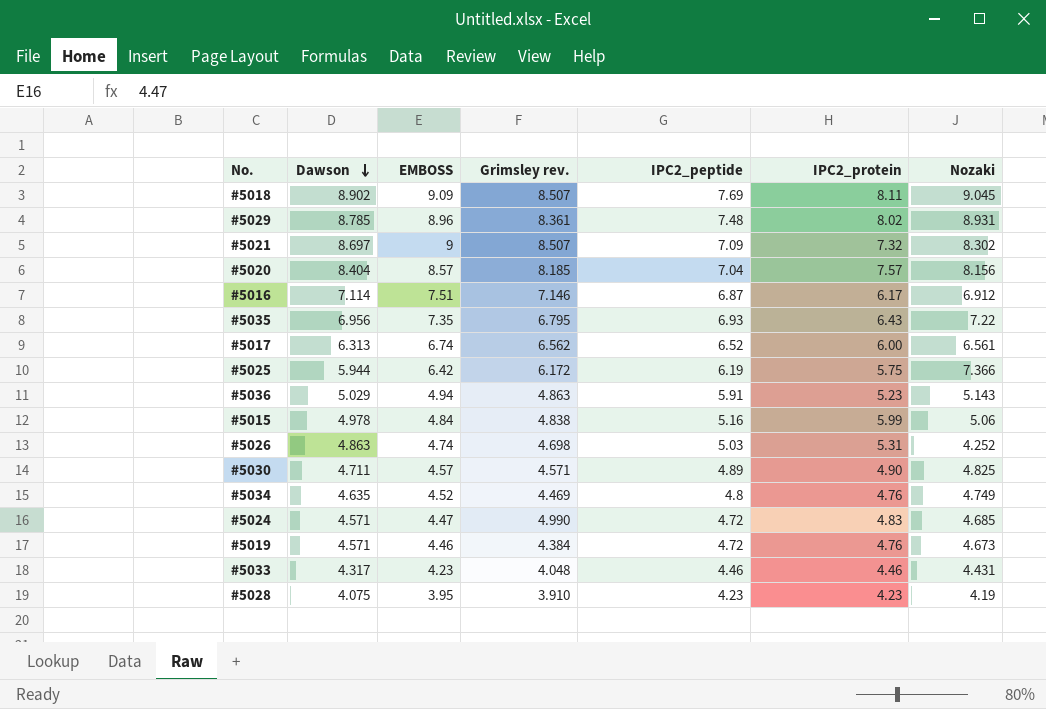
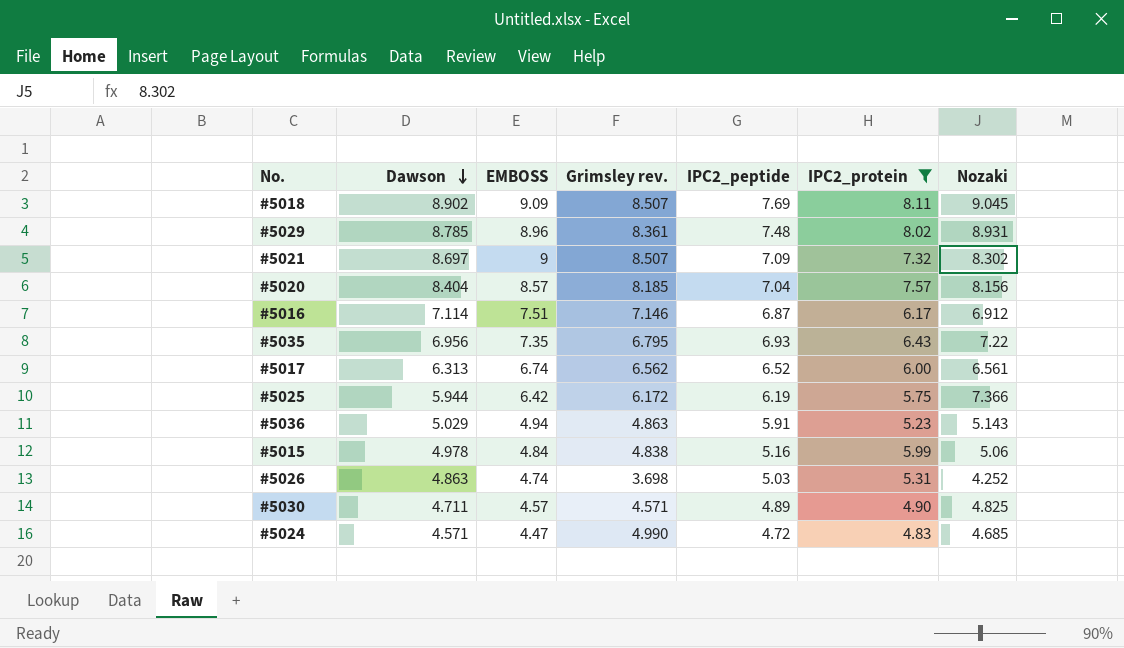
filter: none -> IPC2_protein >= 4.83
#5026 | Grimsley rev.: 4.698 -> 3.698

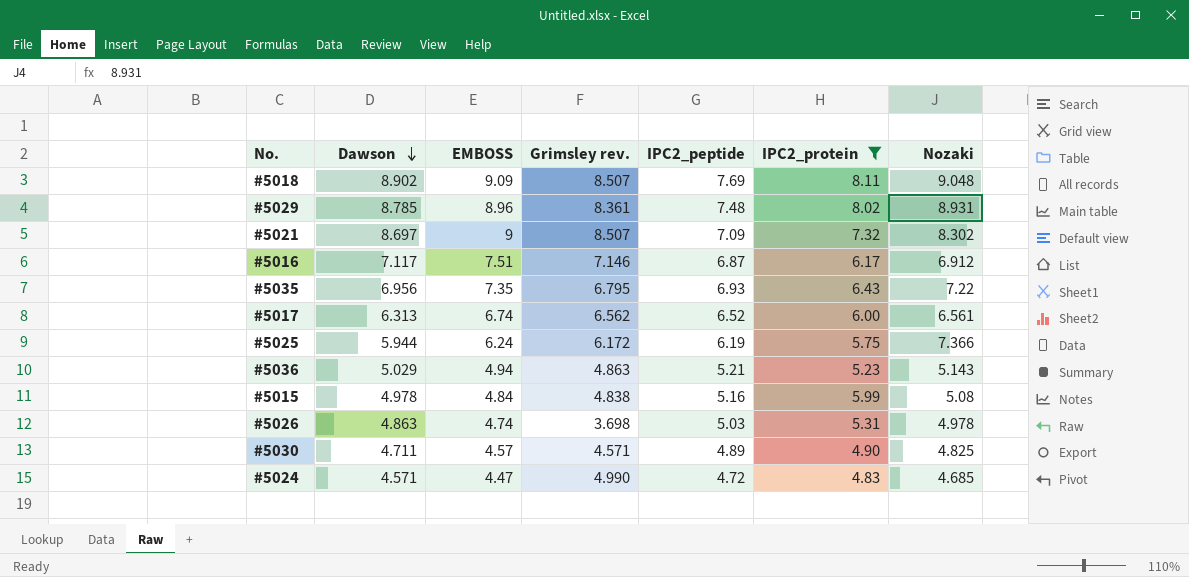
row #5020: 8.404 | 8.57 | 8.185 | 7.04 | 7.57 | 8.156 -> none
#5018 | Nozaki: 9.045 -> 9.048
#5016 | Dawson: 7.114 -> 7.117
#5025 | EMBOSS: 6.42 -> 6.24
#5036 | IPC2_peptide: 5.91 -> 5.21
#5015 | Nozaki: 5.06 -> 5.08
#5026 | Nozaki: 4.252 -> 4.978

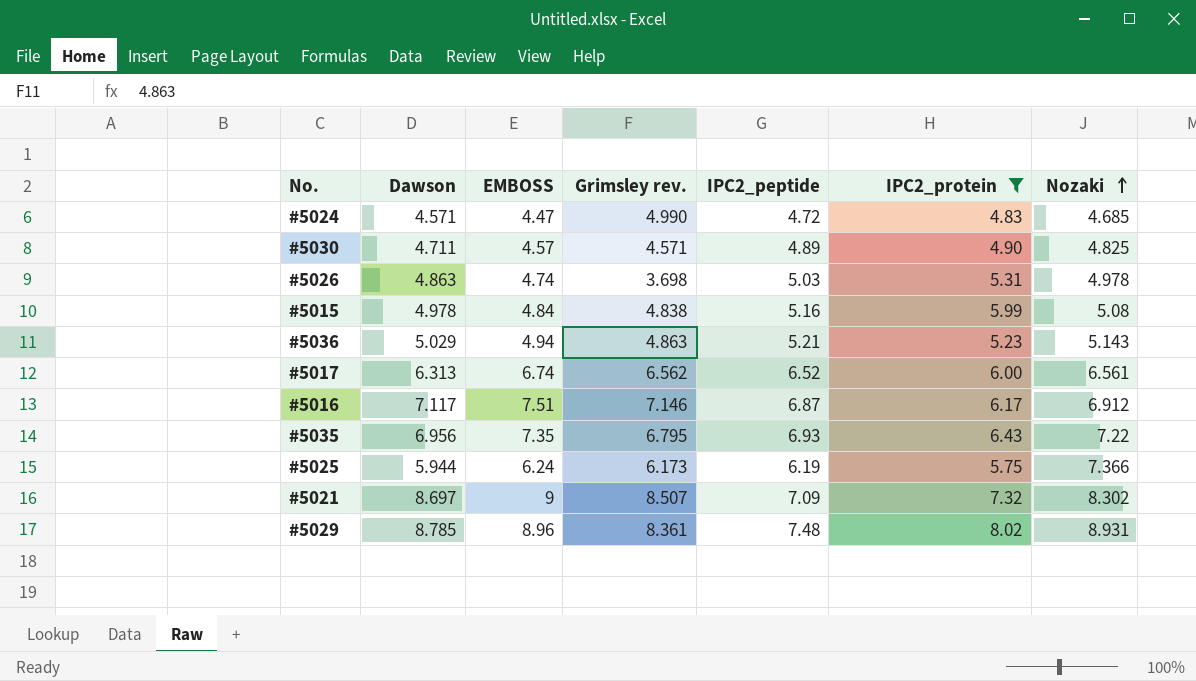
row order: Dawson descending -> Nozaki ascending
row #5018: 8.902 | 9.09 | 8.507 | 7.69 | 8.11 | 9.048 -> none
#5025 | Grimsley rev.: 6.172 -> 6.173

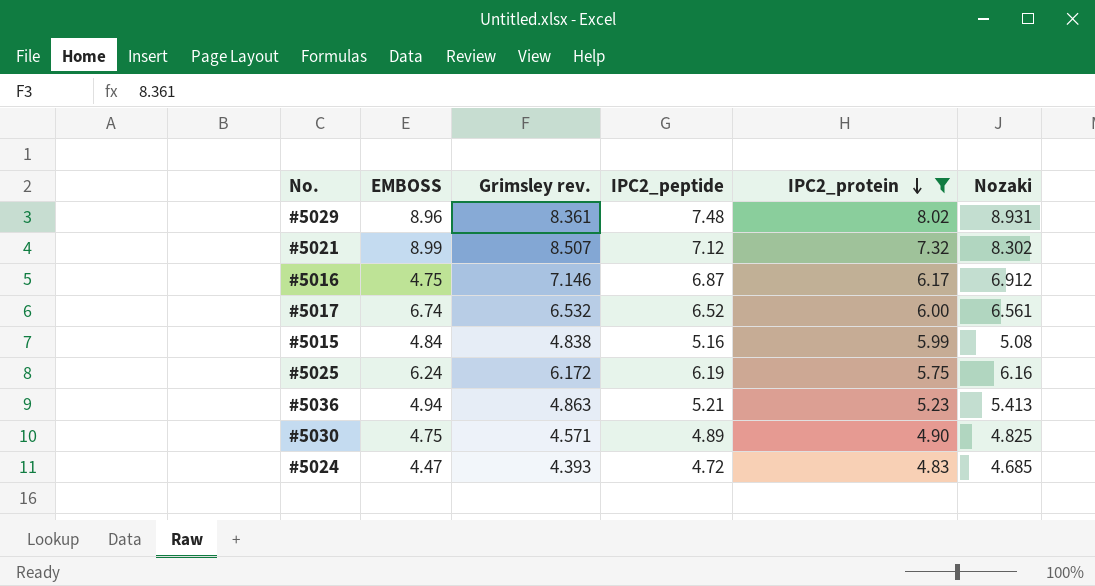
row order: Nozaki ascending -> IPC2_protein descending
column Dawson | position: 2 -> none
row #5026: 4.863 | 4.74 | 3.698 | 5.03 | 5.31 | 4.978 -> none
row #5035: 6.956 | 7.35 | 6.795 | 6.93 | 6.43 | 7.22 -> none
#5021 | EMBOSS: 9 -> 8.99
#5021 | IPC2_peptide: 7.09 -> 7.12
#5016 | EMBOSS: 7.51 -> 4.75
#5017 | Grimsley rev.: 6.562 -> 6.532
#5025 | Grimsley rev.: 6.173 -> 6.172
#5025 | Nozaki: 7.366 -> 6.16
#5036 | Nozaki: 5.143 -> 5.413
#5030 | EMBOSS: 4.57 -> 4.75
#5024 | Grimsley rev.: 4.990 -> 4.393

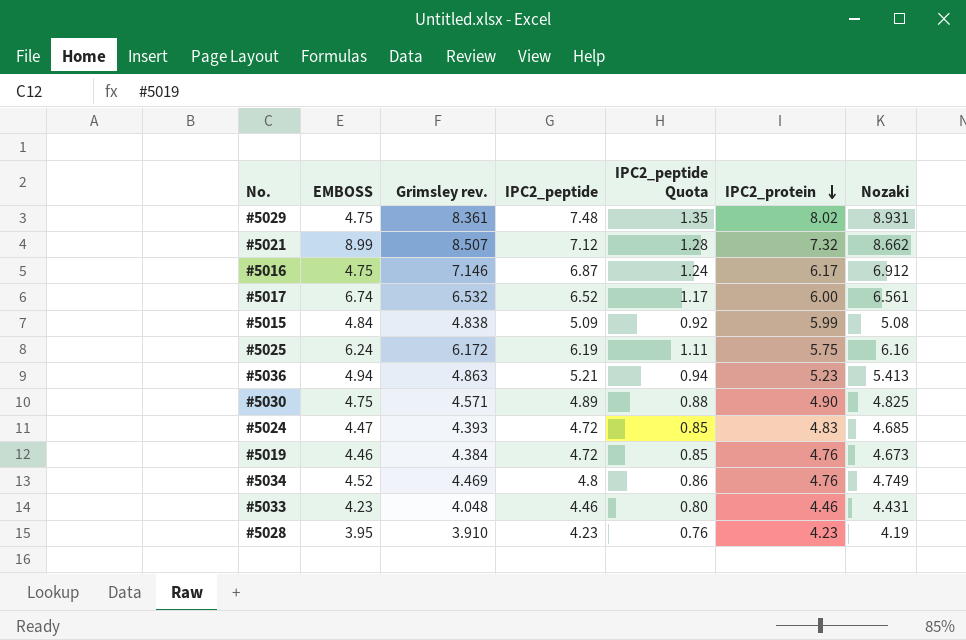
filter: IPC2_protein >= 4.83 -> none
column IPC2_peptide Quota | formula: none -> [IPC2_peptide] * 0.18
#5029 | EMBOSS: 8.96 -> 4.75
#5021 | Nozaki: 8.302 -> 8.662
#5015 | IPC2_peptide: 5.16 -> 5.09

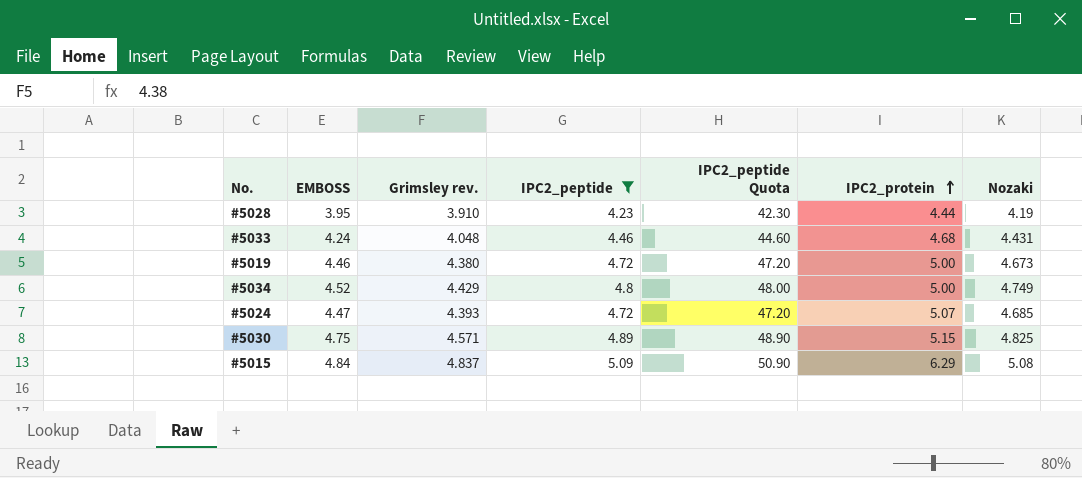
filter: none -> IPC2_peptide <= 5.09
row order: IPC2_protein descending -> IPC2_protein ascending
column IPC2_peptide Quota | formula: [IPC2_peptide] * 0.18 -> [IPC2_peptide] * 10
#5028 | IPC2_protein: 4.23 -> 4.44
#5033 | EMBOSS: 4.23 -> 4.24
#5033 | IPC2_protein: 4.46 -> 4.68
#5019 | Grimsley rev.: 4.384 -> 4.380
#5019 | IPC2_protein: 4.76 -> 5.00
#5034 | Grimsley rev.: 4.469 -> 4.429
#5034 | IPC2_protein: 4.76 -> 5.00
#5024 | IPC2_protein: 4.83 -> 5.07
#5030 | IPC2_protein: 4.90 -> 5.15
#5015 | Grimsley rev.: 4.838 -> 4.837
#5015 | IPC2_protein: 5.99 -> 6.29

